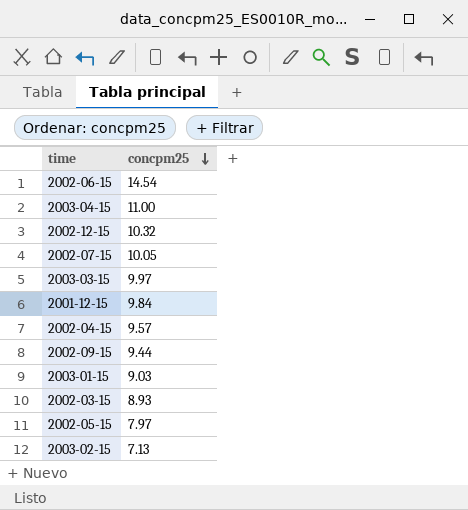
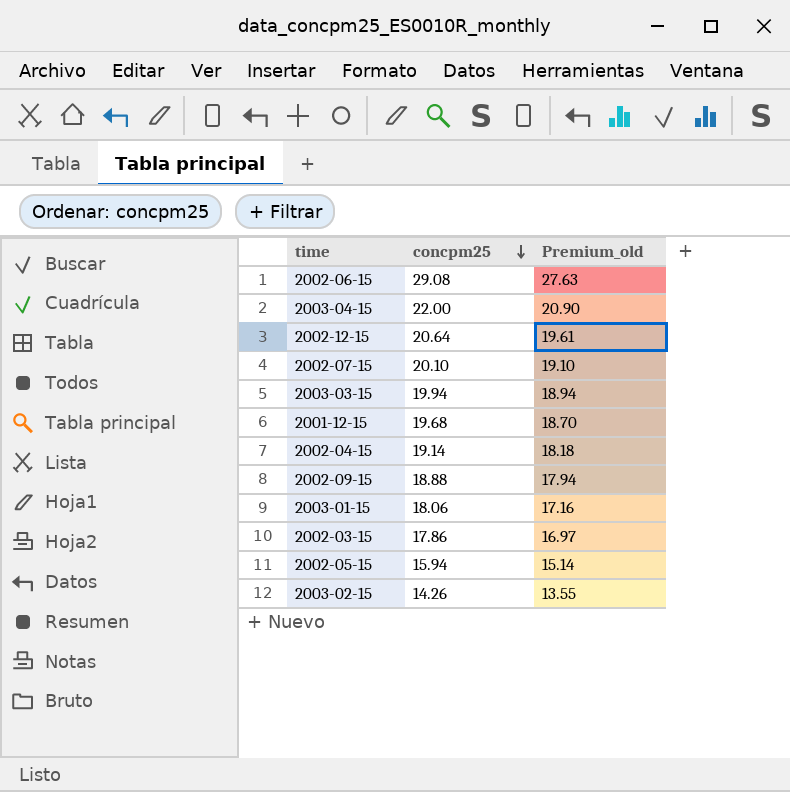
column Premium_old | formula: none -> [concpm25] * 0.95
2002-06-15 | concpm25: 14.54 -> 29.08
2003-04-15 | concpm25: 11.00 -> 22.00
2002-12-15 | concpm25: 10.32 -> 20.64
2002-07-15 | concpm25: 10.05 -> 20.10
2003-03-15 | concpm25: 9.97 -> 19.94
2001-12-15 | concpm25: 9.84 -> 19.68
2002-04-15 | concpm25: 9.57 -> 19.14
2002-09-15 | concpm25: 9.44 -> 18.88
2003-01-15 | concpm25: 9.03 -> 18.06
2002-03-15 | concpm25: 8.93 -> 17.86
2002-05-15 | concpm25: 7.97 -> 15.94
2003-02-15 | concpm25: 7.13 -> 14.26

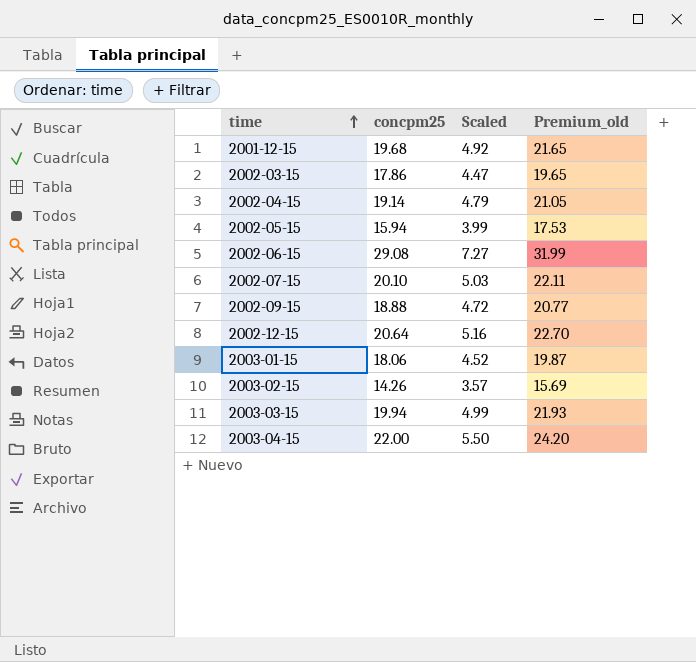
row order: concpm25 descending -> time ascending
column Scaled | formula: none -> [concpm25] * 0.25
column Premium_old | formula: [concpm25] * 0.95 -> [concpm25] * 1.1

